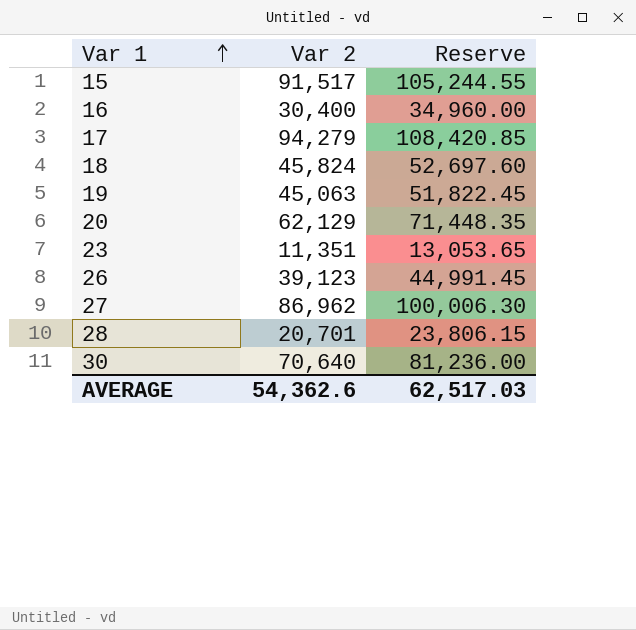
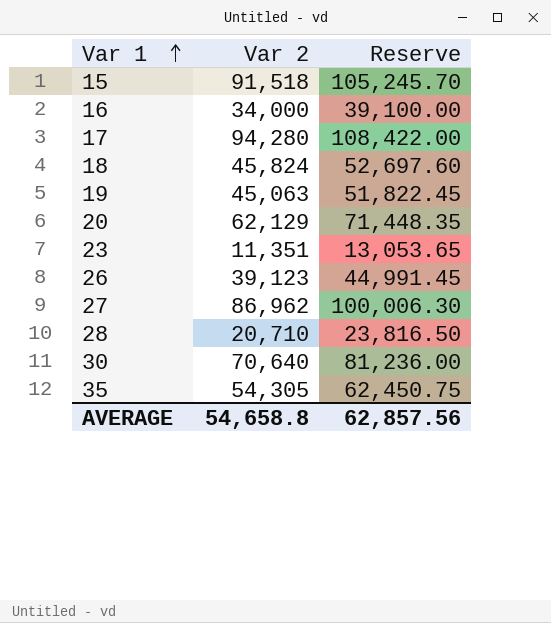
15 | Var 2: 91,517 -> 91,518
15 | Reserve: 105,244.55 -> 105,245.70
16 | Var 2: 30,400 -> 34,000
16 | Reserve: 34,960.00 -> 39,100.00
17 | Var 2: 94,279 -> 94,280
17 | Reserve: 108,420.85 -> 108,422.00
28 | Var 2: 20,701 -> 20,710
28 | Reserve: 23,806.15 -> 23,816.50
row 35: none -> 54,305 | 62,450.75
AVERAGE | Var 2: 54,362.6 -> 54,658.8
AVERAGE | Reserve: 62,517.03 -> 62,857.56

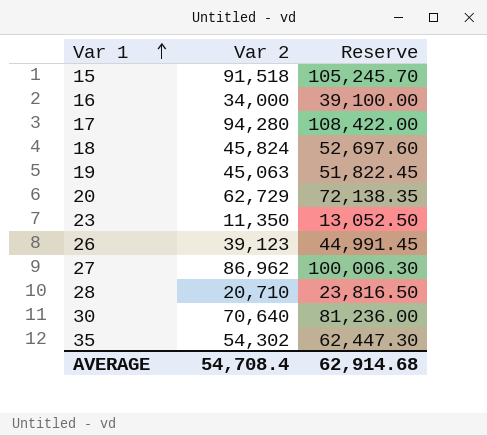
20 | Var 2: 62,129 -> 62,729
20 | Reserve: 71,448.35 -> 72,138.35
23 | Var 2: 11,351 -> 11,350
23 | Reserve: 13,053.65 -> 13,052.50
35 | Var 2: 54,305 -> 54,302
35 | Reserve: 62,450.75 -> 62,447.30
AVERAGE | Var 2: 54,658.8 -> 54,708.4
AVERAGE | Reserve: 62,857.56 -> 62,914.68

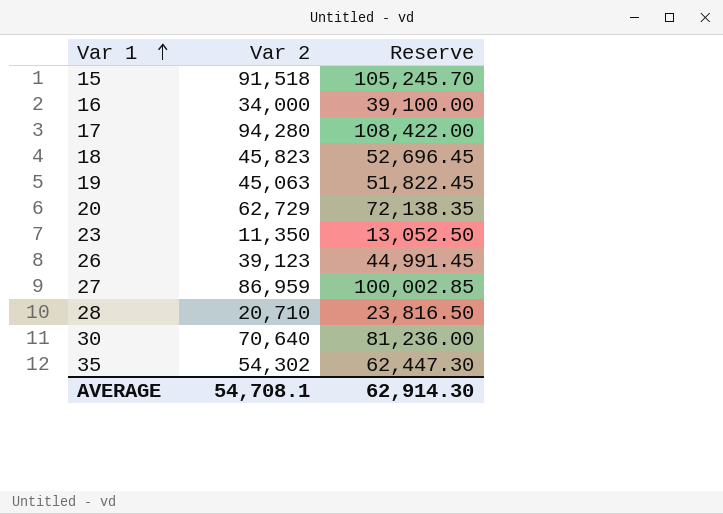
18 | Var 2: 45,824 -> 45,823
18 | Reserve: 52,697.60 -> 52,696.45
27 | Var 2: 86,962 -> 86,959
27 | Reserve: 100,006.30 -> 100,002.85
AVERAGE | Var 2: 54,708.4 -> 54,708.1
AVERAGE | Reserve: 62,914.68 -> 62,914.30

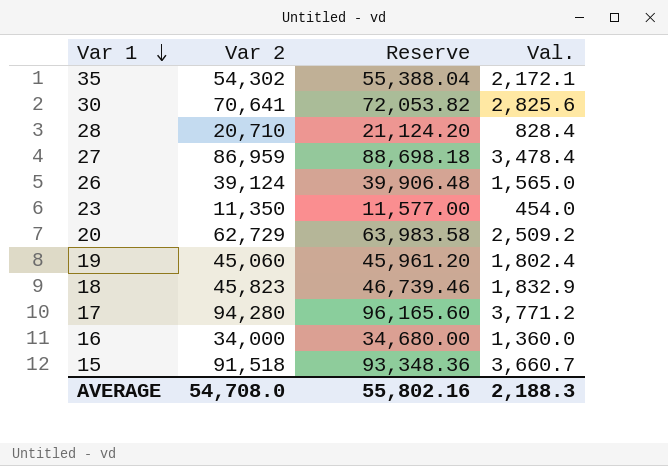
row order: Var 1 ascending -> Var 1 descending
column Reserve | formula: [Var 2] * 1.15 -> [Var 2] * 1.02
column Val. | formula: none -> [Var 2] * 0.04
30 | Var 2: 70,640 -> 70,641
26 | Var 2: 39,123 -> 39,124
19 | Var 2: 45,063 -> 45,060
AVERAGE | Var 2: 54,708.1 -> 54,708.0
AVERAGE | Reserve: 62,914.30 -> 55,802.16

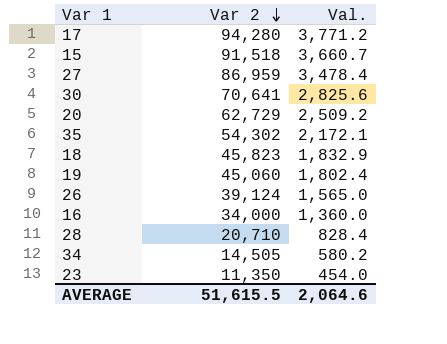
row order: Var 1 descending -> Var 2 descending
column Reserve | formula: [Var 2] * 1.02 -> none
row 34: none -> 14,505 | 580.2
AVERAGE | Var 2: 54,708.0 -> 51,615.5
AVERAGE | Val.: 2,188.3 -> 2,064.6

